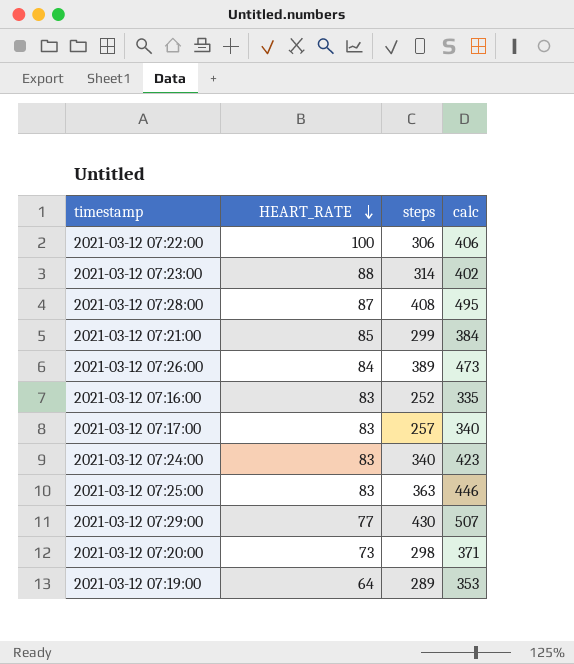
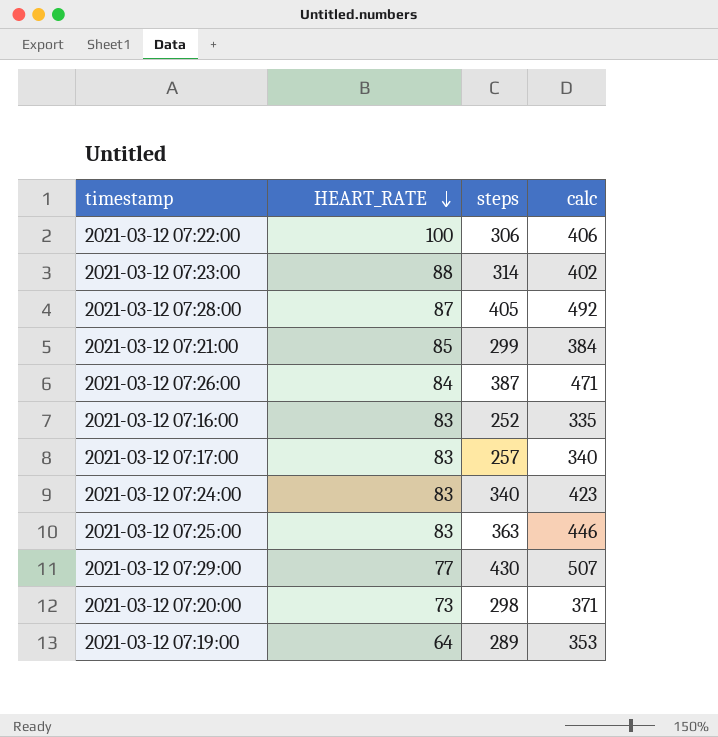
2021-03-12 07:28:00 | steps: 408 -> 405
2021-03-12 07:28:00 | calc: 495 -> 492
2021-03-12 07:26:00 | steps: 389 -> 387
2021-03-12 07:26:00 | calc: 473 -> 471

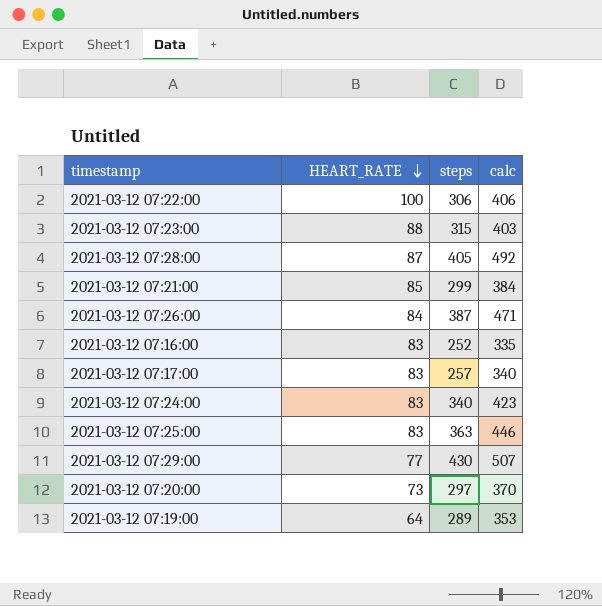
2021-03-12 07:23:00 | steps: 314 -> 315
2021-03-12 07:23:00 | calc: 402 -> 403
2021-03-12 07:20:00 | steps: 298 -> 297
2021-03-12 07:20:00 | calc: 371 -> 370

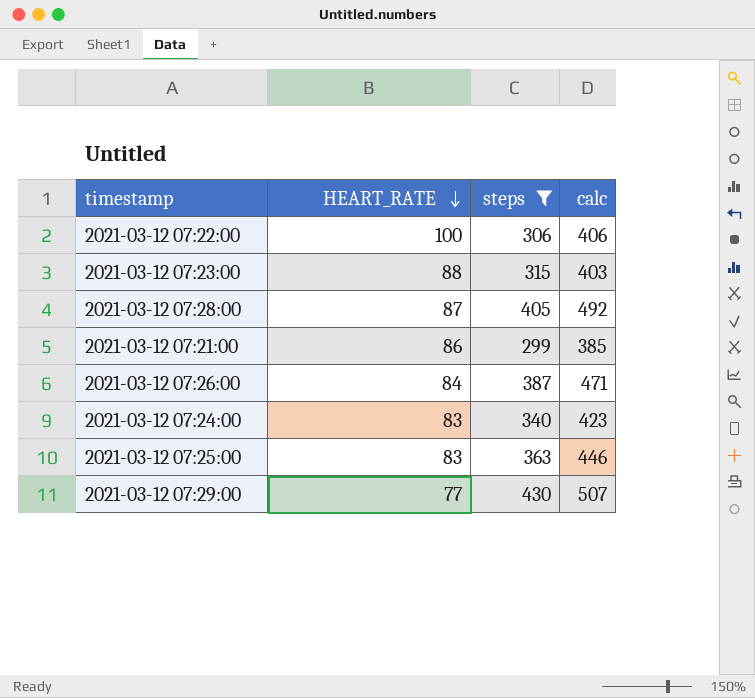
filter: none -> steps >= 299
2021-03-12 07:21:00 | HEART_RATE: 85 -> 86
2021-03-12 07:21:00 | calc: 384 -> 385

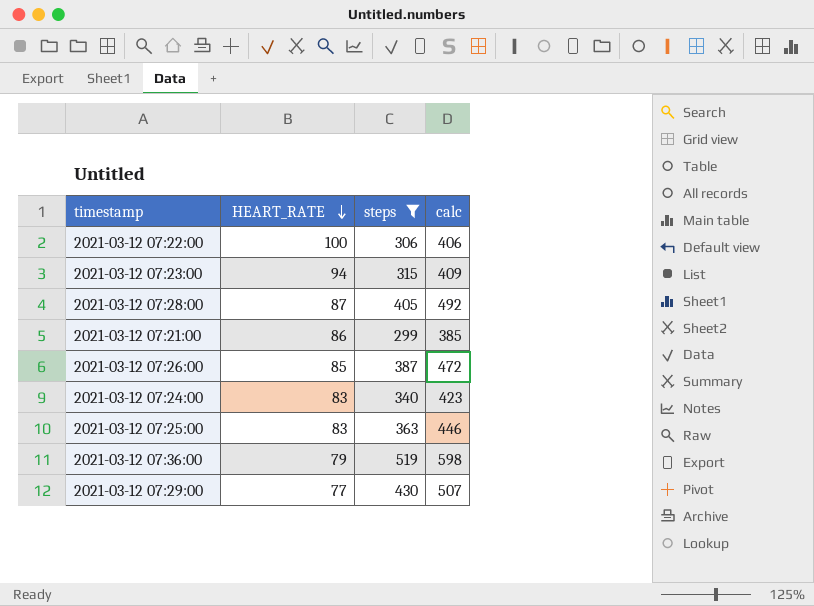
2021-03-12 07:23:00 | HEART_RATE: 88 -> 94
2021-03-12 07:23:00 | calc: 403 -> 409
2021-03-12 07:26:00 | HEART_RATE: 84 -> 85
2021-03-12 07:26:00 | calc: 471 -> 472
row 2021-03-12 07:36:00: none -> 79 | 519 | 598

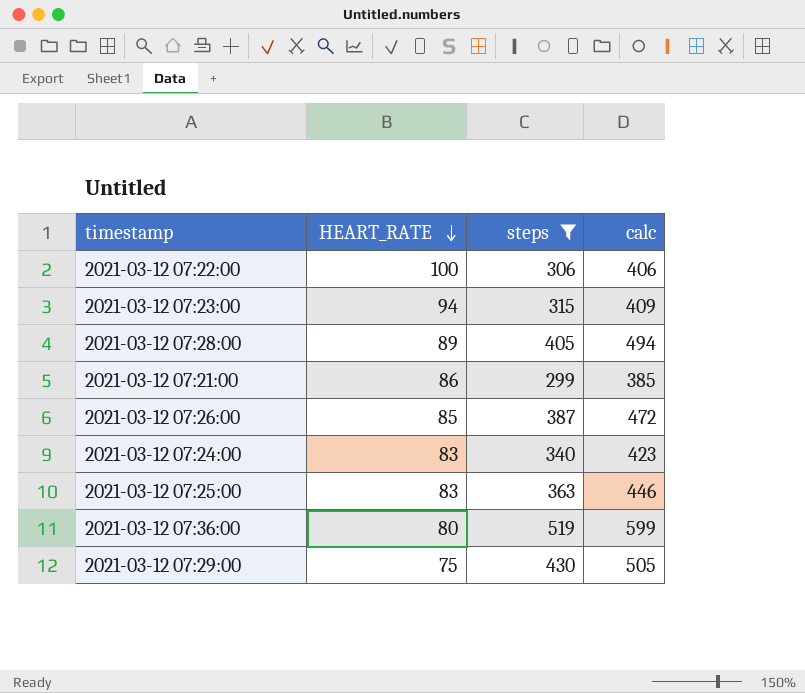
2021-03-12 07:28:00 | HEART_RATE: 87 -> 89
2021-03-12 07:28:00 | calc: 492 -> 494
2021-03-12 07:36:00 | HEART_RATE: 79 -> 80
2021-03-12 07:36:00 | calc: 598 -> 599
2021-03-12 07:29:00 | HEART_RATE: 77 -> 75
2021-03-12 07:29:00 | calc: 507 -> 505

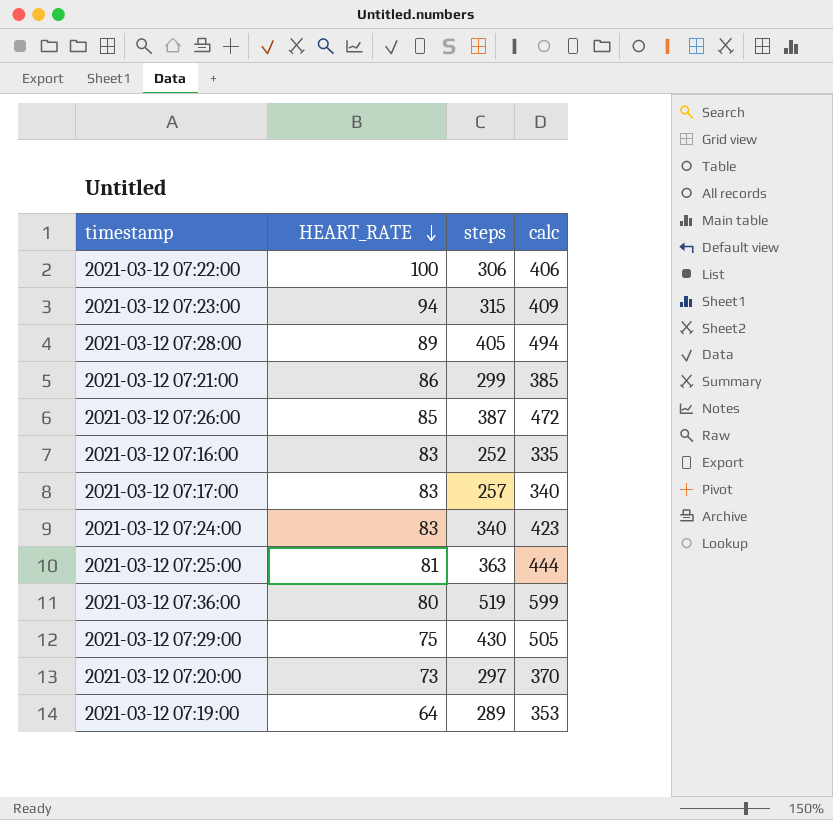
filter: steps >= 299 -> none
2021-03-12 07:25:00 | HEART_RATE: 83 -> 81
2021-03-12 07:25:00 | calc: 446 -> 444

